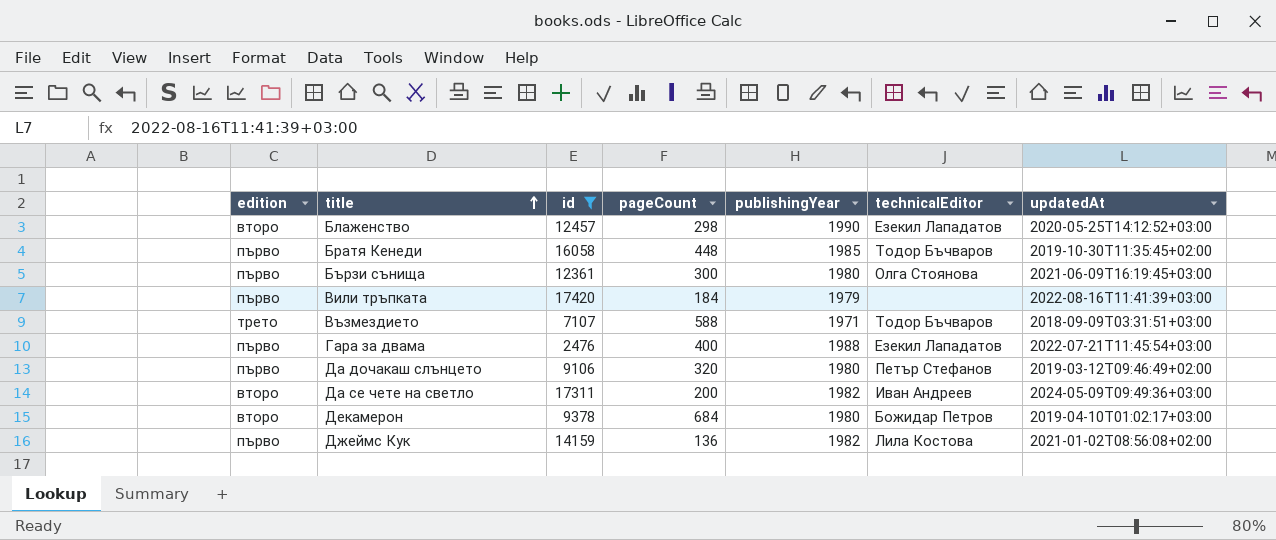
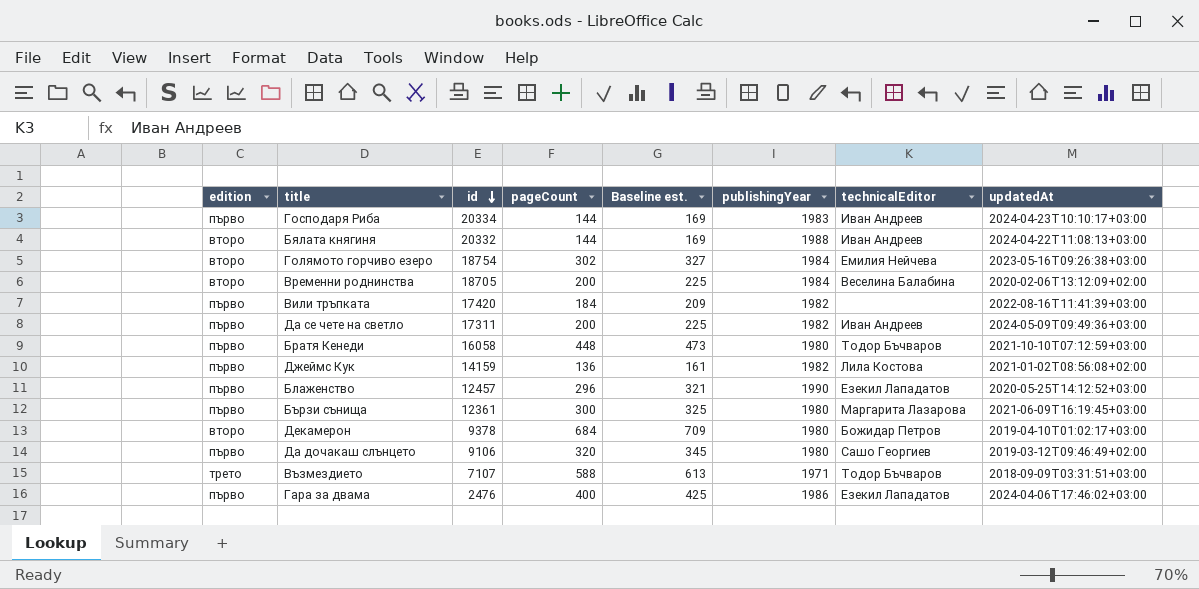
filter: id <= 17420 -> none
row order: title ascending -> id descending
column Baseline est. | formula: none -> [pageCount] + 25
Вили тръпката | publishingYear: 1979 -> 1982
Да се чете на светло | edition: второ -> първо
Братя Кенеди | publishingYear: 1985 -> 1980
Братя Кенеди | updatedAt: 2019-10-30T11:35:45+02:00 -> 2021-10-10T07:12:59+03:00
Блаженство | edition: второ -> първо
Блаженство | pageCount: 298 -> 296
Бързи сънища | technicalEditor: Олга Стоянова -> Маргарита Лазарова
Да дочакаш слънцето | technicalEditor: Петър Стефанов -> Сашо Георгиев
Гара за двама | publishingYear: 1988 -> 1986
Гара за двама | updatedAt: 2022-07-21T11:45:54+03:00 -> 2024-04-06T17:46:02+03:00

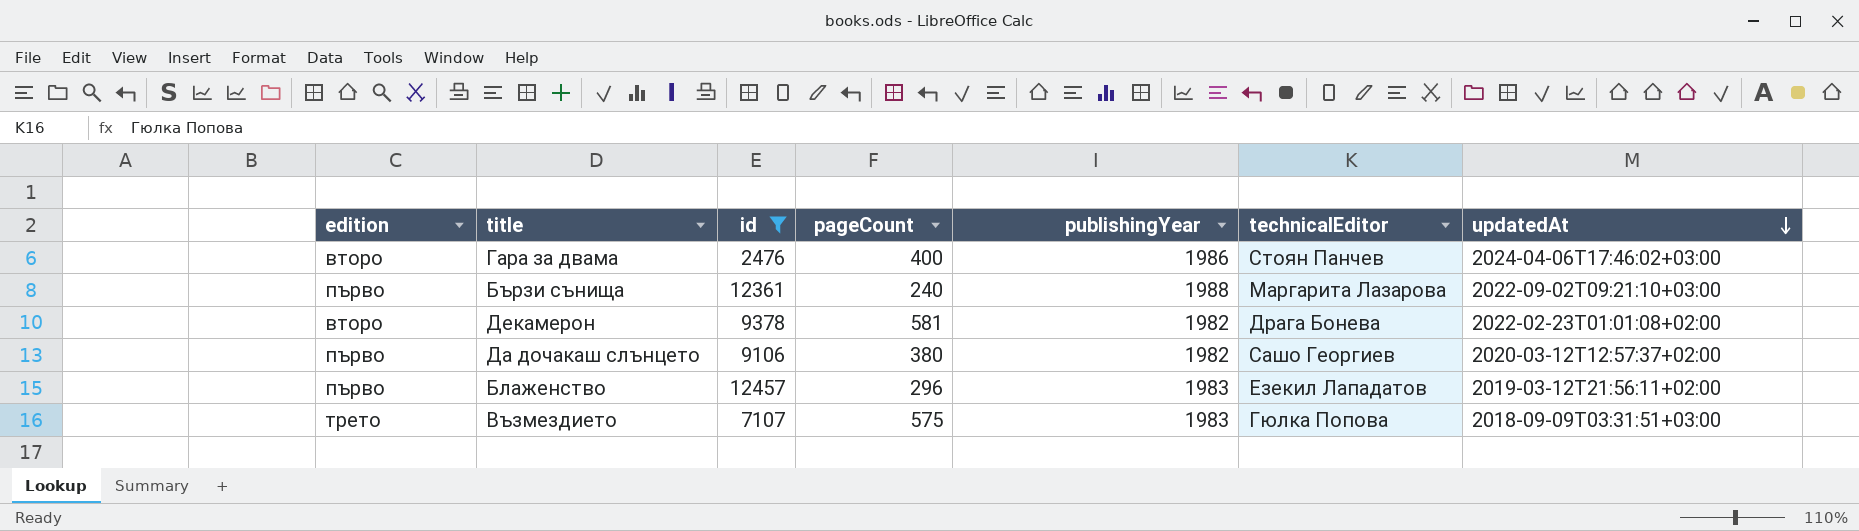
filter: none -> id <= 12457
row order: id descending -> updatedAt descending
column Baseline est. | formula: [pageCount] + 25 -> none
Гара за двама | edition: първо -> второ
Гара за двама | technicalEditor: Езекил Лападатов -> Стоян Панчев
Бързи сънища | pageCount: 300 -> 240
Бързи сънища | publishingYear: 1980 -> 1988
Бързи сънища | updatedAt: 2021-06-09T16:19:45+03:00 -> 2022-09-02T09:21:10+03:00
Декамерон | pageCount: 684 -> 581
Декамерон | publishingYear: 1980 -> 1982
Декамерон | technicalEditor: Божидар Петров -> Драга Бонева
Декамерон | updatedAt: 2019-04-10T01:02:17+03:00 -> 2022-02-23T01:01:08+02:00
Да дочакаш слънцето | pageCount: 320 -> 380
Да дочакаш слънцето | publishingYear: 1980 -> 1982
Да дочакаш слънцето | updatedAt: 2019-03-12T09:46:49+02:00 -> 2020-03-12T12:57:37+02:00
Блаженство | publishingYear: 1990 -> 1983
Блаженство | updatedAt: 2020-05-25T14:12:52+03:00 -> 2019-03-12T21:56:11+02:00
Възмездието | pageCount: 588 -> 575
Възмездието | publishingYear: 1971 -> 1983
Възмездието | technicalEditor: Тодор Бъчваров -> Гюлка Попова

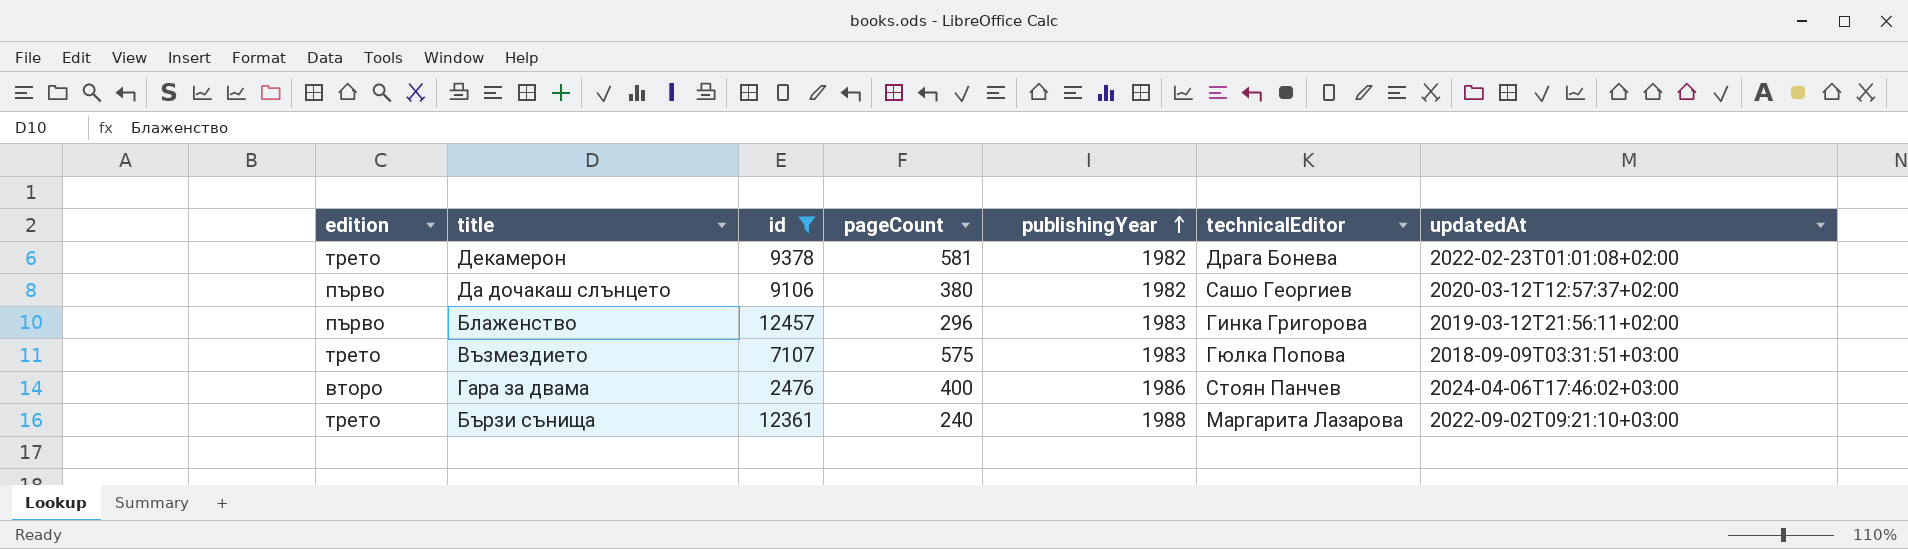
row order: updatedAt descending -> publishingYear ascending
Декамерон | edition: второ -> трето
Блаженство | technicalEditor: Езекил Лападатов -> Гинка Григорова
Бързи сънища | edition: първо -> трето

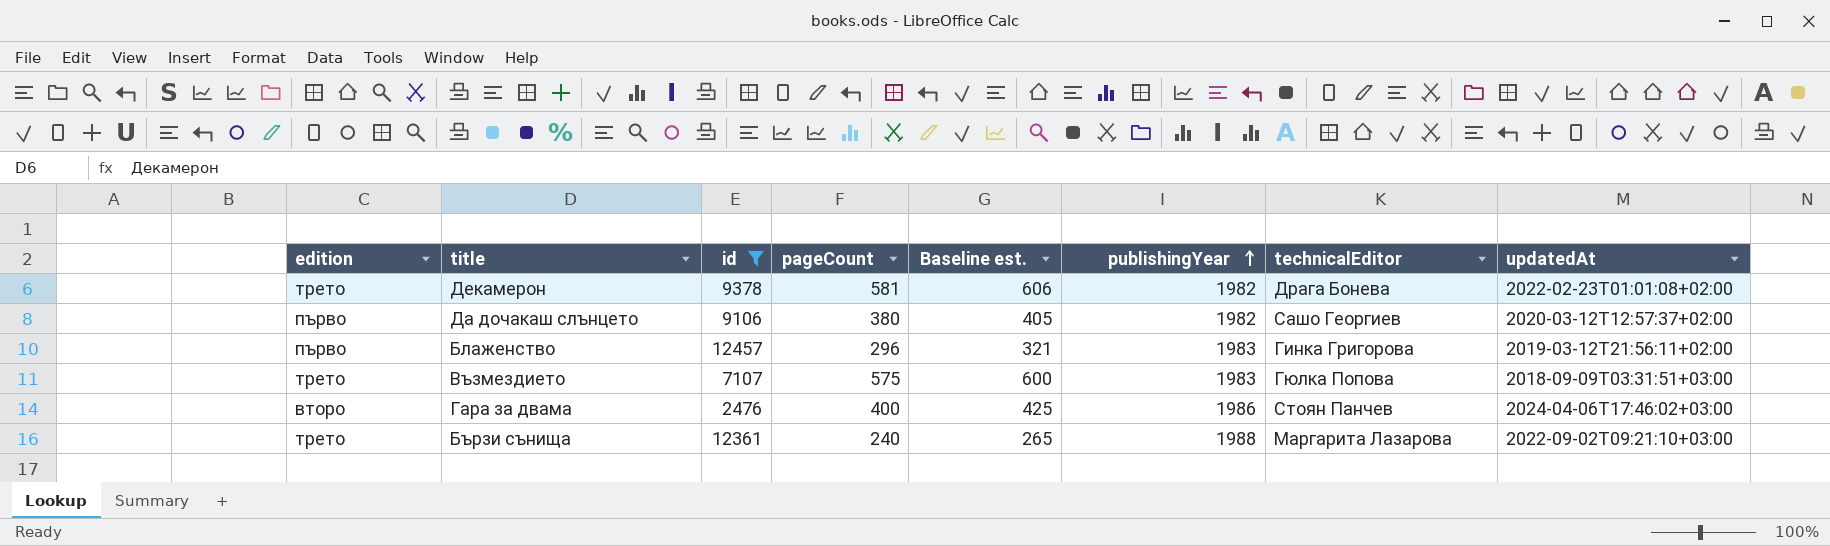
column Baseline est. | formula: none -> [pageCount] + 25

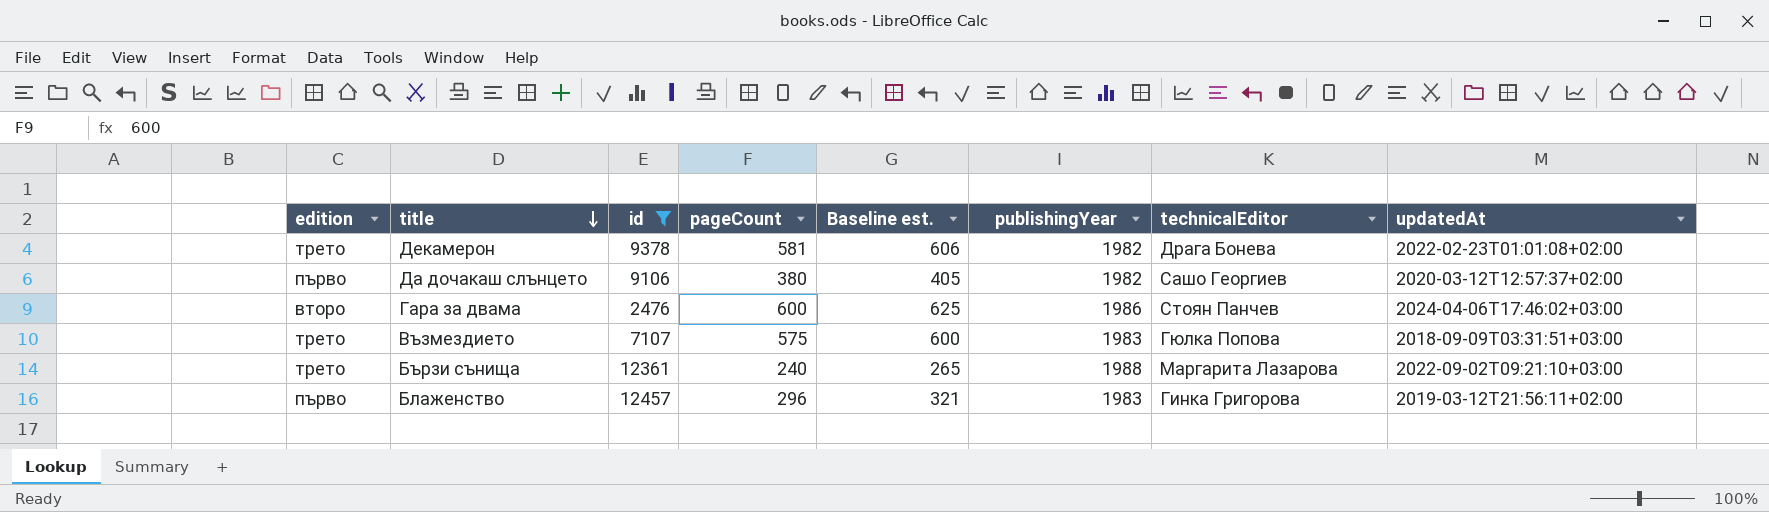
row order: publishingYear ascending -> title descending
Гара за двама | pageCount: 400 -> 600
Гара за двама | Baseline est.: 425 -> 625

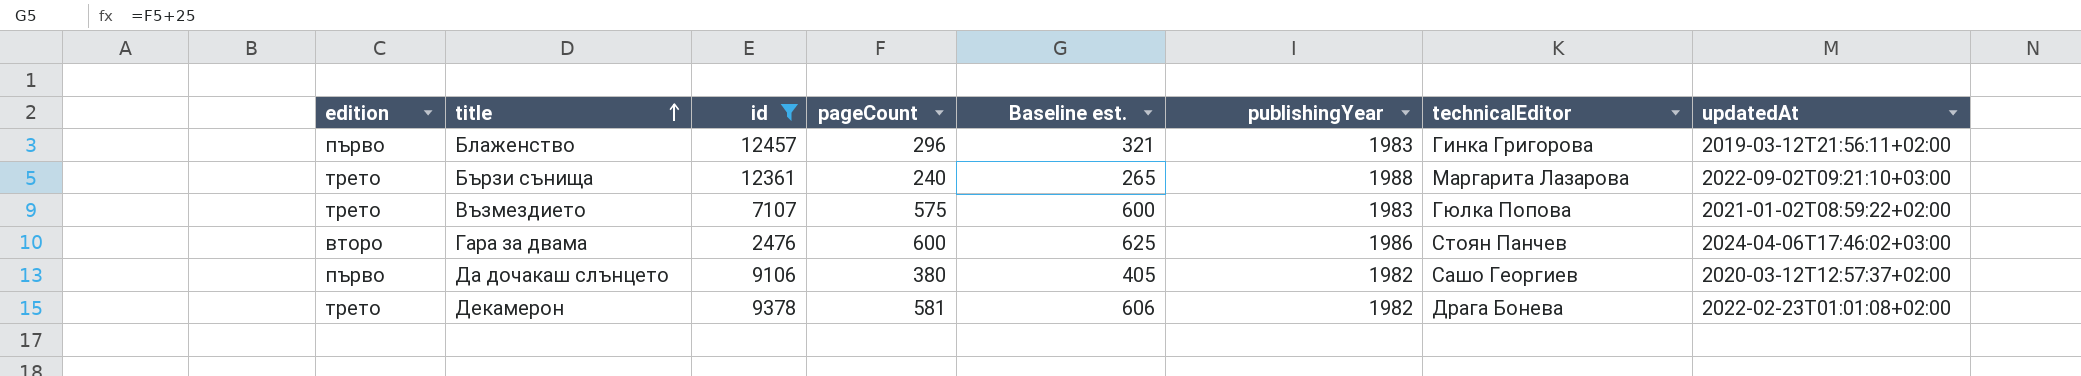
row order: title descending -> title ascending
Възмездието | updatedAt: 2018-09-09T03:31:51+03:00 -> 2021-01-02T08:59:22+02:00

